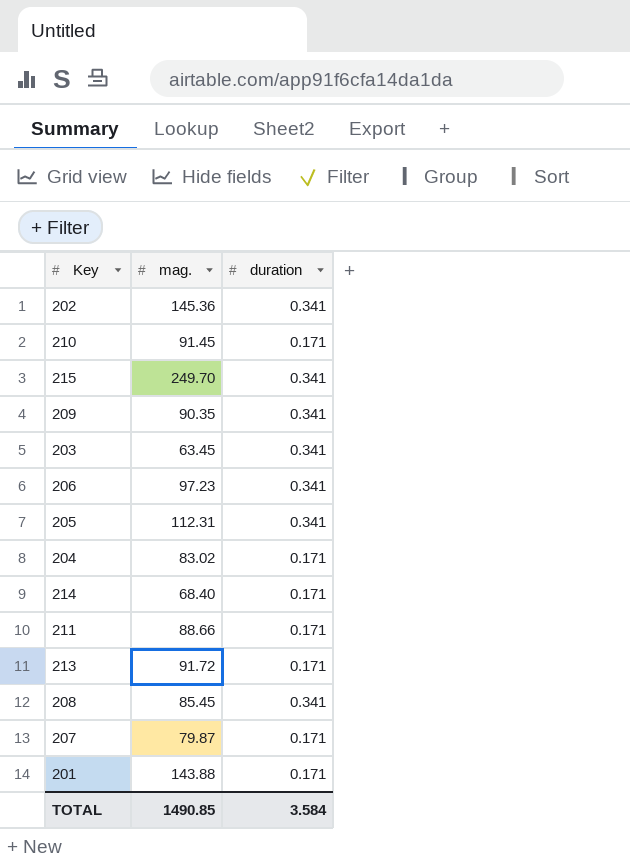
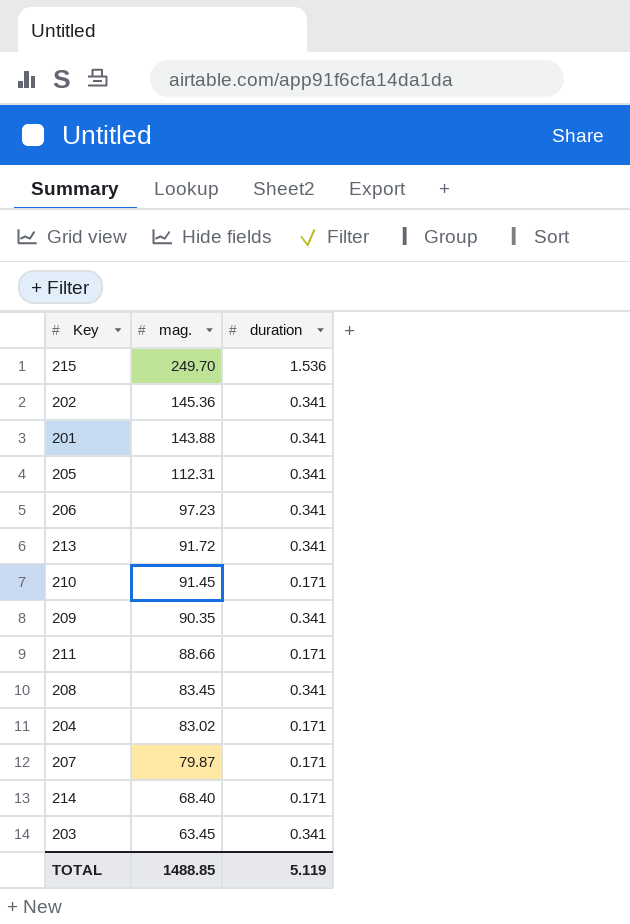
row order: none -> mag. descending
215 | duration: 0.341 -> 1.536
201 | duration: 0.171 -> 0.341
213 | duration: 0.171 -> 0.341
208 | mag.: 85.45 -> 83.45
TOTAL | mag.: 1490.85 -> 1488.85
TOTAL | duration: 3.584 -> 5.119

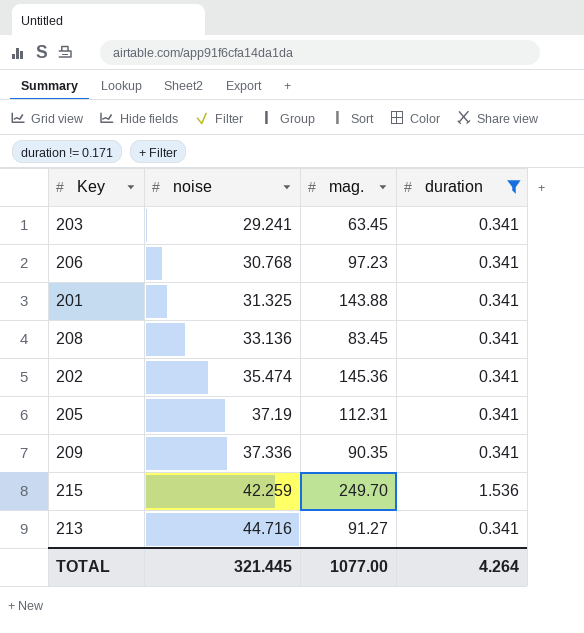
filter: none -> duration != 0.171
row order: mag. descending -> noise ascending
column noise | position: none -> 2
213 | mag.: 91.72 -> 91.27
TOTAL | mag.: 1488.85 -> 1077.00
TOTAL | duration: 5.119 -> 4.264

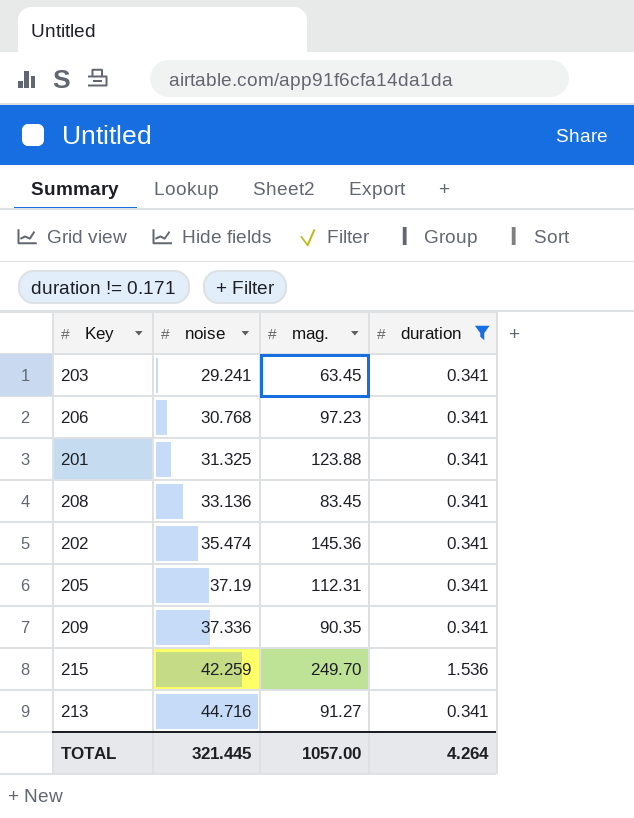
201 | mag.: 143.88 -> 123.88
TOTAL | mag.: 1077.00 -> 1057.00

